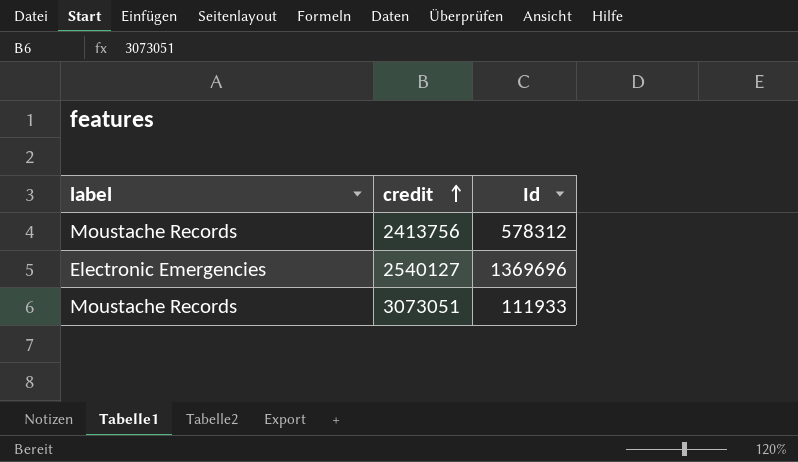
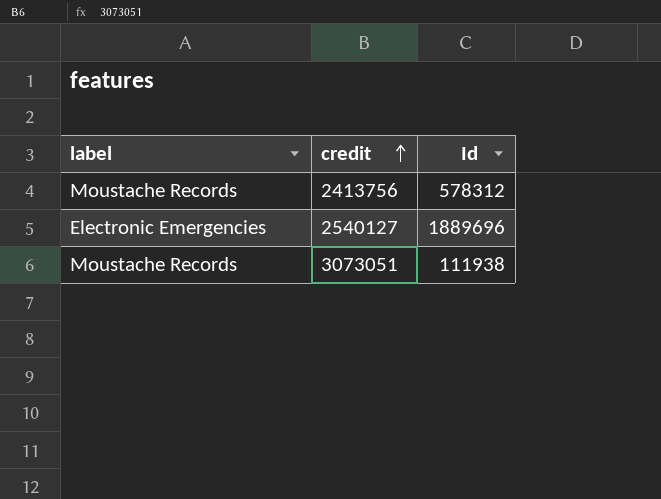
2540127 | Id: 1369696 -> 1889696
3073051 | Id: 111933 -> 111938

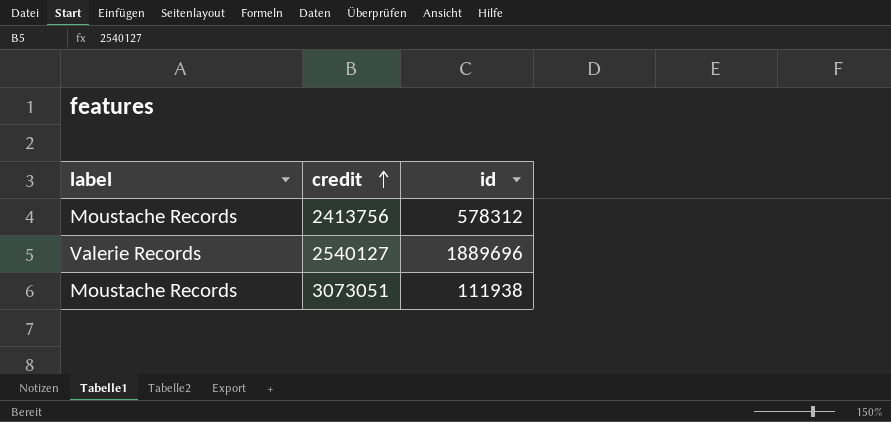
column name: Id -> id
2540127 | label: Electronic Emergencies -> Valerie Records

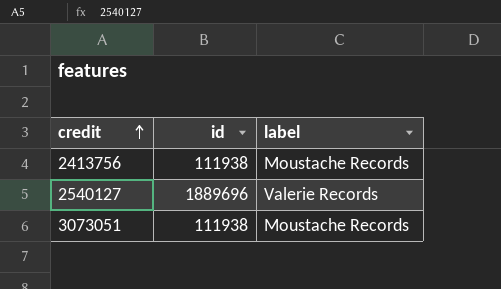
column label | position: 1 -> 3
2413756 | id: 578312 -> 111938

